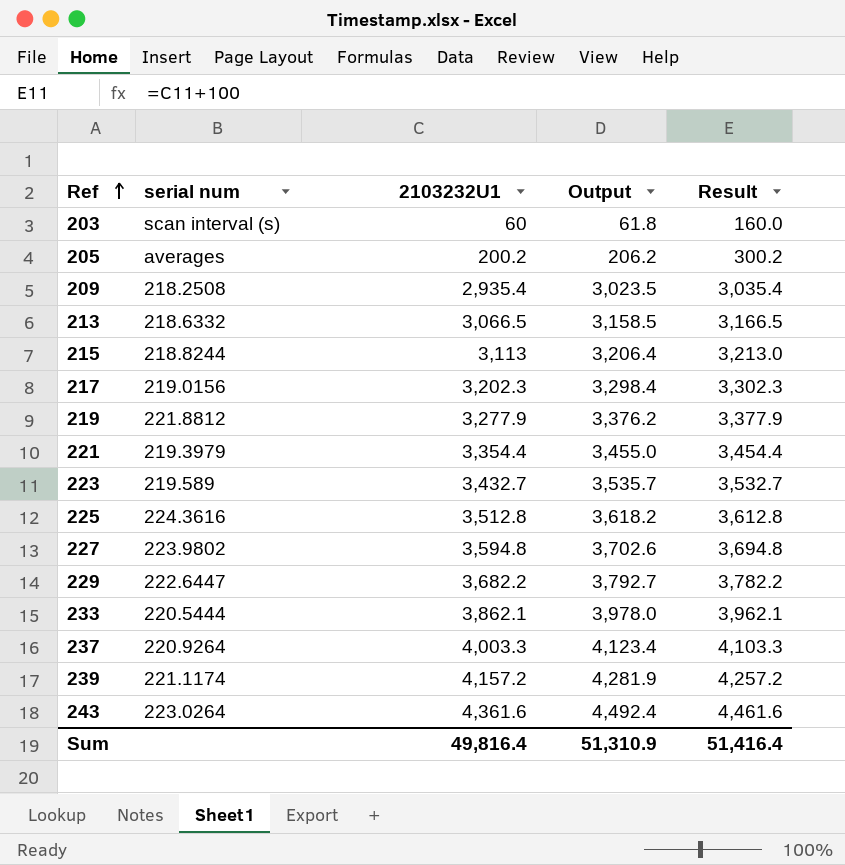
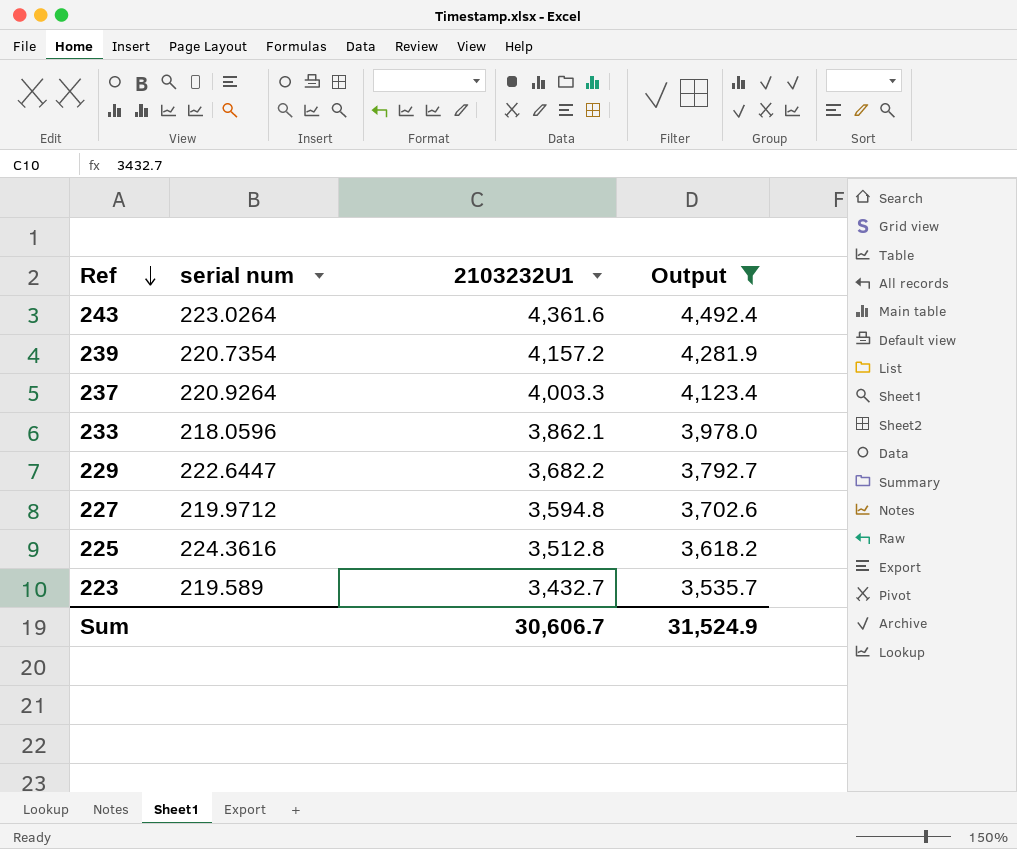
filter: none -> Output >= 3,535.7
row order: Ref ascending -> Ref descending
column Result | formula: [2103232U1] + 100 -> none
239 | serial num: 221.1174 -> 220.7354
233 | serial num: 220.5444 -> 218.0596
227 | serial num: 223.9802 -> 219.9712
Sum | 2103232U1: 49,816.4 -> 30,606.7
Sum | Output: 51,310.9 -> 31,524.9

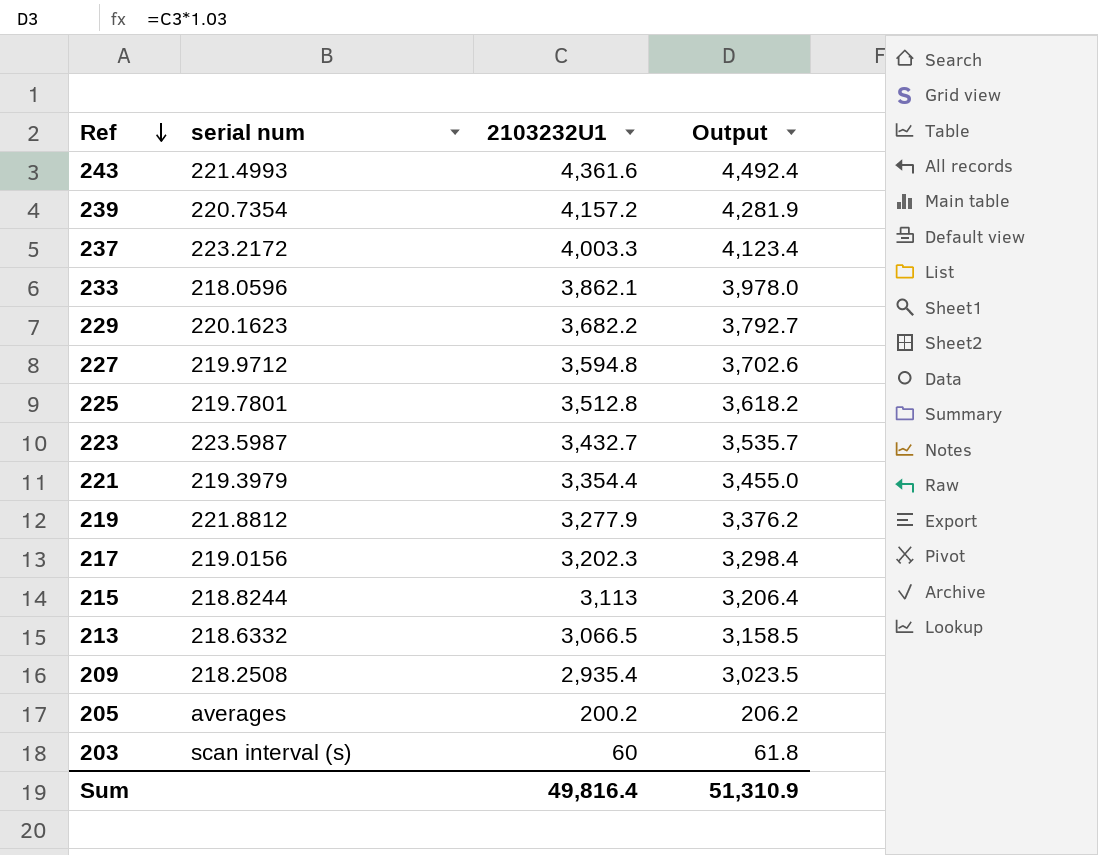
filter: Output >= 3,535.7 -> none
243 | serial num: 223.0264 -> 221.4993
237 | serial num: 220.9264 -> 223.2172
229 | serial num: 222.6447 -> 220.1623
225 | serial num: 224.3616 -> 219.7801
223 | serial num: 219.589 -> 223.5987
Sum | 2103232U1: 30,606.7 -> 49,816.4
Sum | Output: 31,524.9 -> 51,310.9

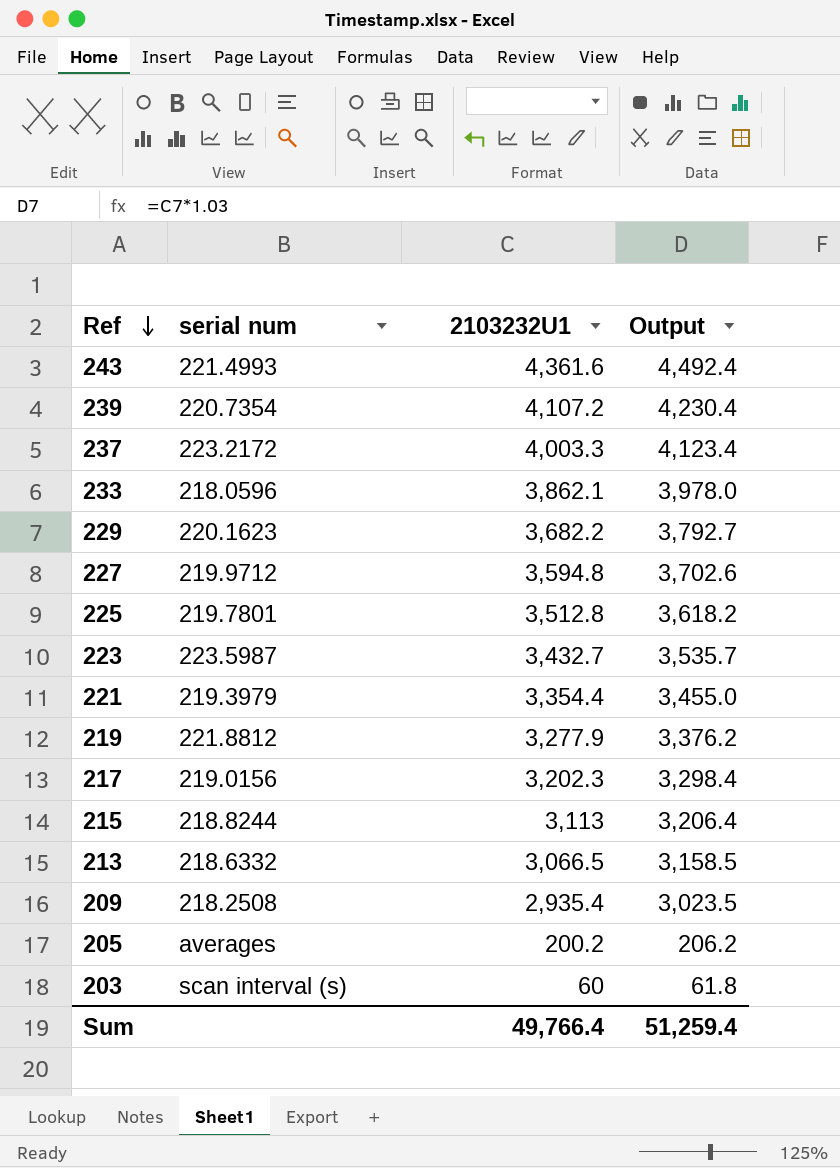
239 | 2103232U1: 4,157.2 -> 4,107.2
239 | Output: 4,281.9 -> 4,230.4
Sum | 2103232U1: 49,816.4 -> 49,766.4
Sum | Output: 51,310.9 -> 51,259.4

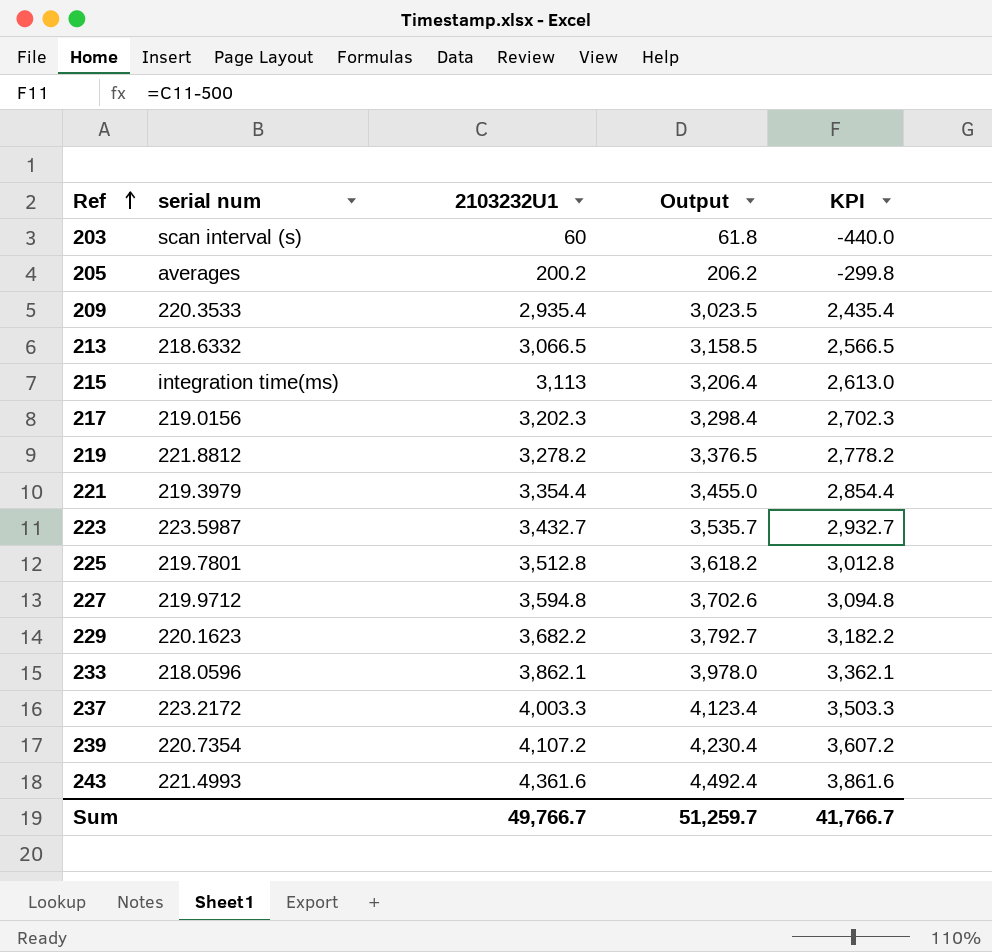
row order: Ref descending -> Ref ascending
column KPI | formula: none -> [2103232U1] - 500
209 | serial num: 218.2508 -> 220.3533
215 | serial num: 218.8244 -> integration time(ms)
219 | 2103232U1: 3,277.9 -> 3,278.2
219 | Output: 3,376.2 -> 3,376.5
Sum | 2103232U1: 49,766.4 -> 49,766.7
Sum | Output: 51,259.4 -> 51,259.7

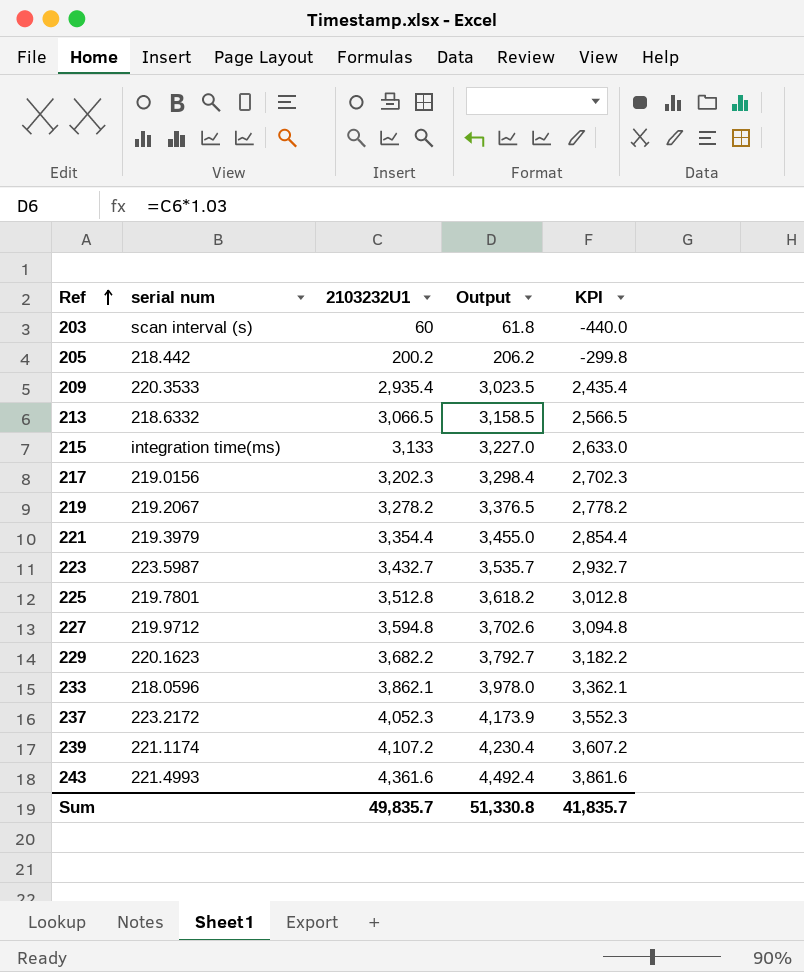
205 | serial num: averages -> 218.442
215 | 2103232U1: 3,113 -> 3,133
215 | Output: 3,206.4 -> 3,227.0
215 | KPI: 2,613.0 -> 2,633.0
219 | serial num: 221.8812 -> 219.2067
237 | 2103232U1: 4,003.3 -> 4,052.3
237 | Output: 4,123.4 -> 4,173.9
237 | KPI: 3,503.3 -> 3,552.3
239 | serial num: 220.7354 -> 221.1174
Sum | 2103232U1: 49,766.7 -> 49,835.7
Sum | Output: 51,259.7 -> 51,330.8
Sum | KPI: 41,766.7 -> 41,835.7

